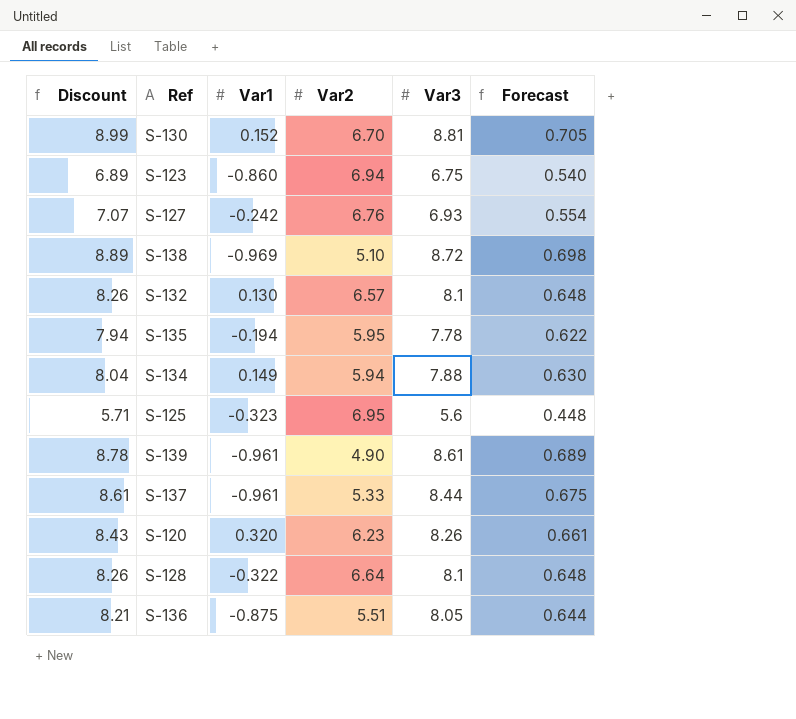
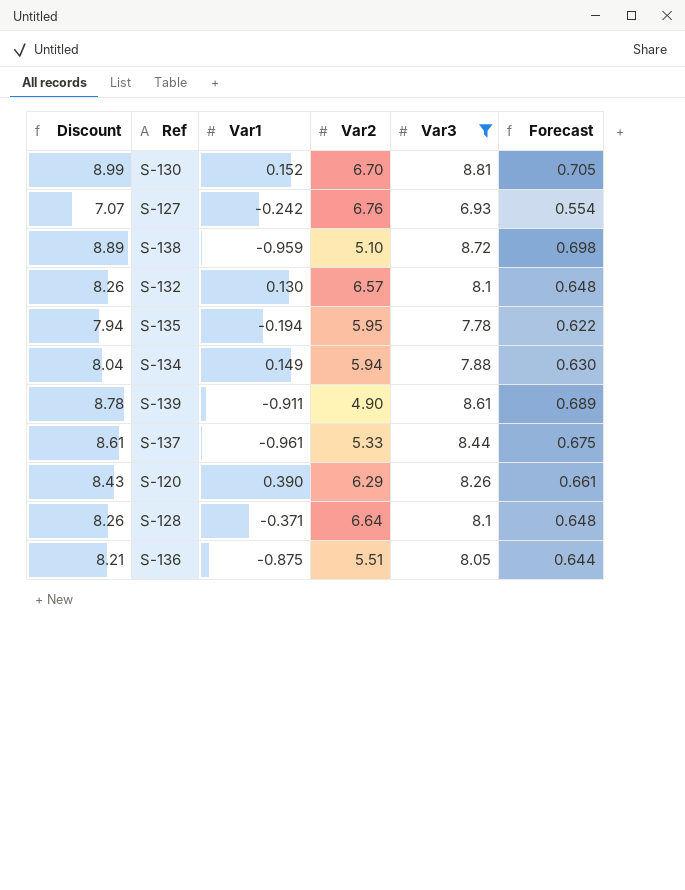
filter: none -> Var3 >= 6.93
S-138 | Var1: -0.969 -> -0.959
S-139 | Var1: -0.961 -> -0.911
S-120 | Var1: 0.320 -> 0.390
S-120 | Var2: 6.23 -> 6.29
S-128 | Var1: -0.322 -> -0.371

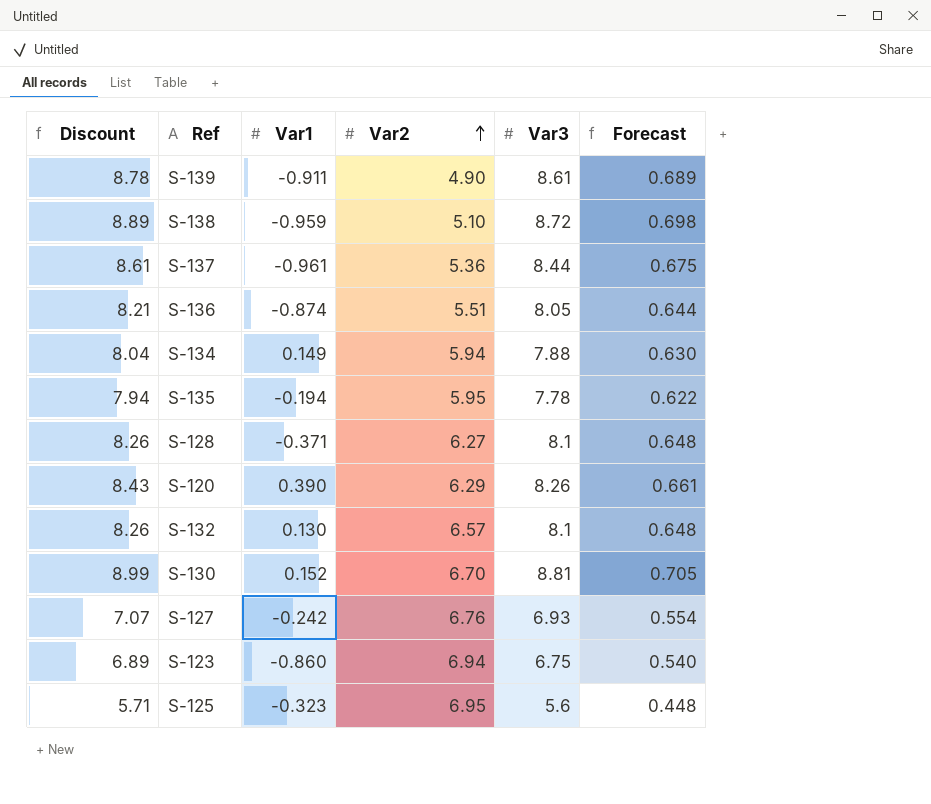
filter: Var3 >= 6.93 -> none
row order: none -> Var2 ascending
S-137 | Var2: 5.33 -> 5.36
S-136 | Var1: -0.875 -> -0.874
S-128 | Var2: 6.64 -> 6.27

